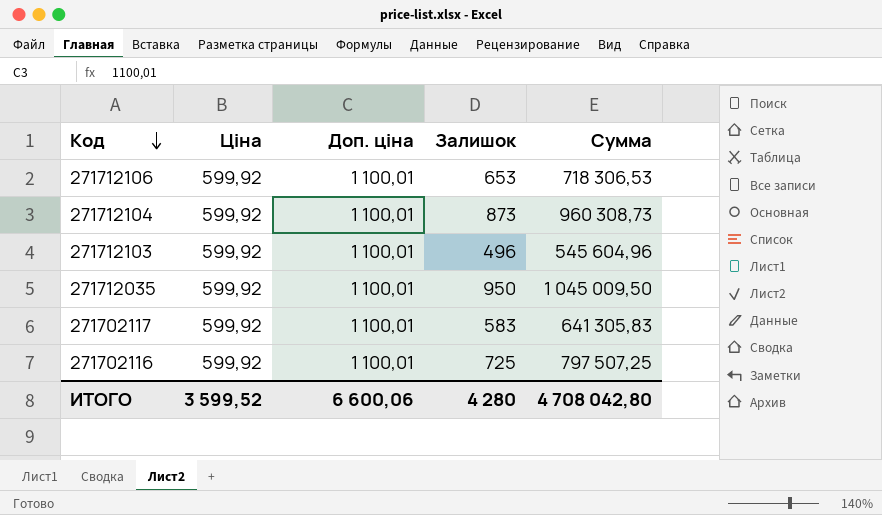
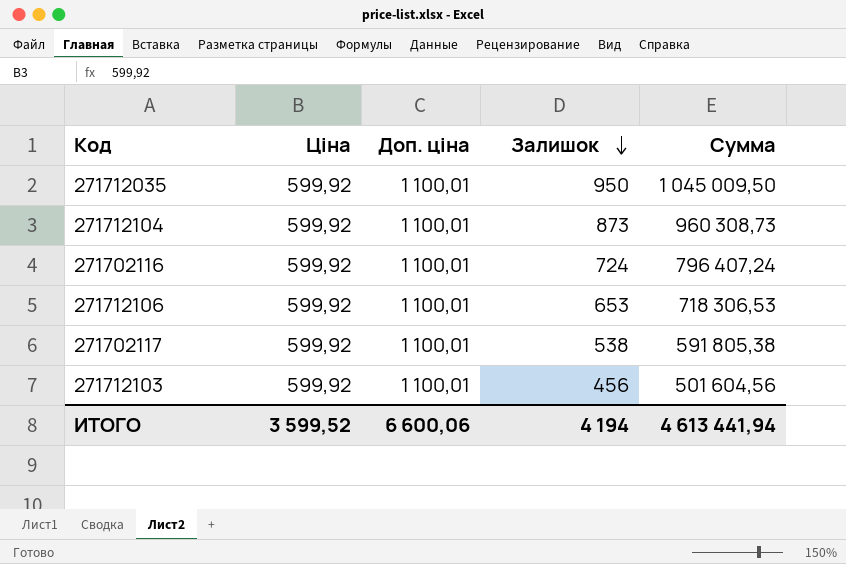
row order: Код descending -> Залишок descending
271702116 | Залишок: 725 -> 724
271702116 | Сумма: 797 507,25 -> 796 407,24
271702117 | Залишок: 583 -> 538
271702117 | Сумма: 641 305,83 -> 591 805,38
271712103 | Залишок: 496 -> 456
271712103 | Сумма: 545 604,96 -> 501 604,56
ИТОГО | Залишок: 4 280 -> 4 194
ИТОГО | Сумма: 4 708 042,80 -> 4 613 441,94

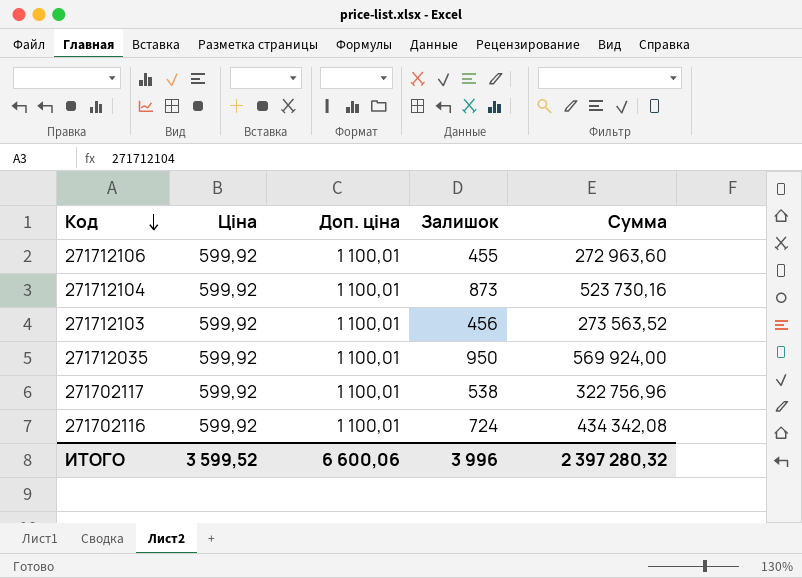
row order: Залишок descending -> Код descending
column Сумма | formula: [Доп. ціна] * [Залишок] -> [Ціна] * [Залишок]
271712106 | Залишок: 653 -> 455
ИТОГО | Залишок: 4 194 -> 3 996
ИТОГО | Сумма: 4 613 441,94 -> 2 397 280,32

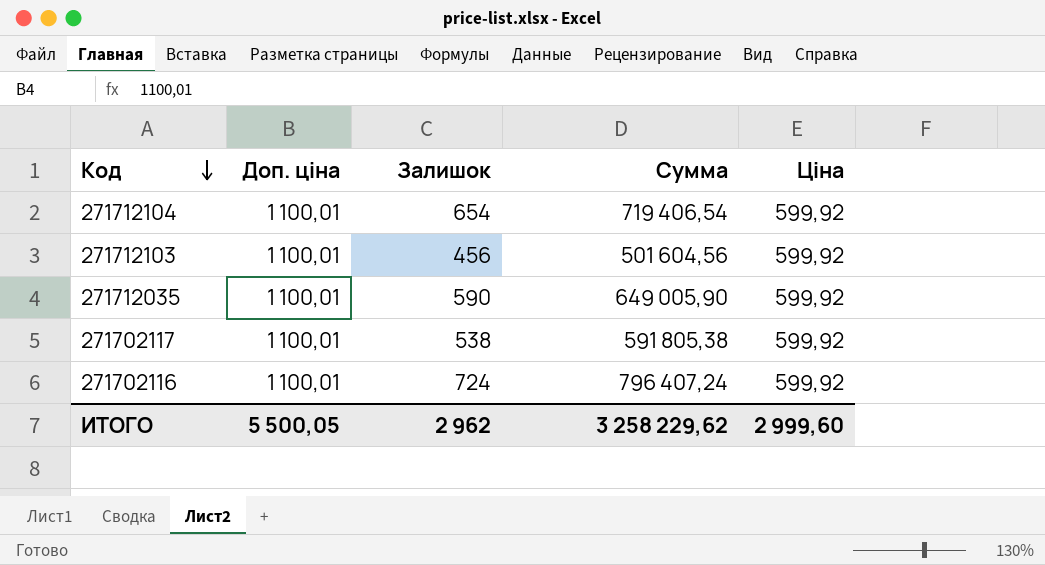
column Сумма | formula: [Ціна] * [Залишок] -> [Доп. ціна] * [Залишок]
column Ціна | position: 2 -> 5
row 271712106: 599,92 | 1 100,01 | 455 | 272 963,60 -> none
271712104 | Залишок: 873 -> 654
271712035 | Залишок: 950 -> 590
ИТОГО | Доп. ціна: 6 600,06 -> 5 500,05
ИТОГО | Залишок: 3 996 -> 2 962
ИТОГО | Сумма: 2 397 280,32 -> 3 258 229,62
ИТОГО | Ціна: 3 599,52 -> 2 999,60

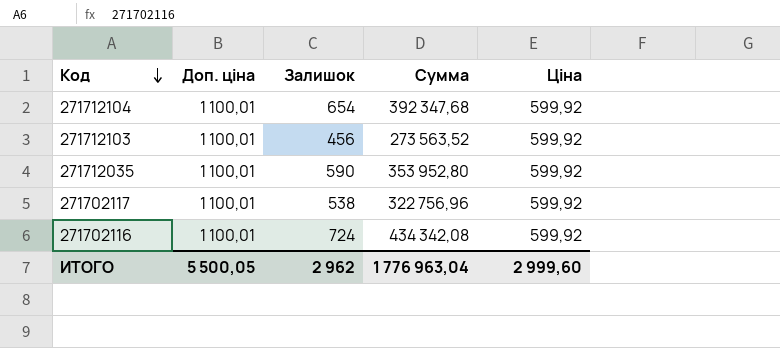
column Сумма | formula: [Доп. ціна] * [Залишок] -> [Залишок] * [Ціна]
ИТОГО | Сумма: 3 258 229,62 -> 1 776 963,04

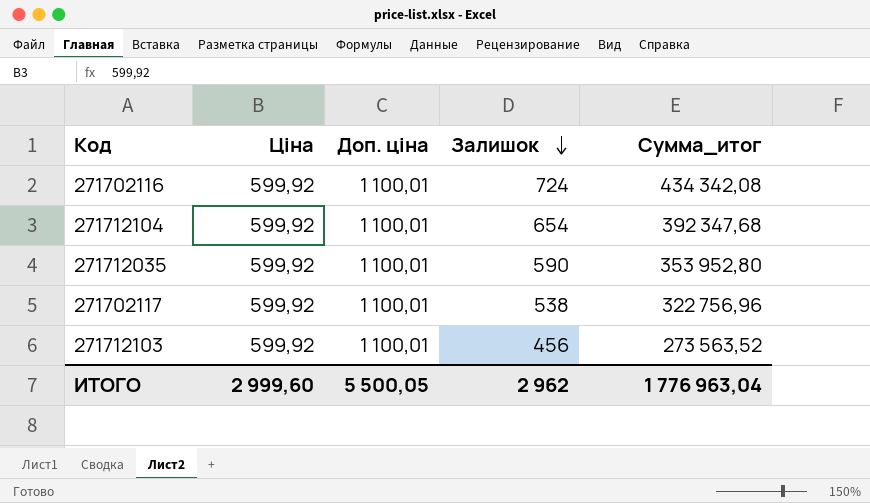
row order: Код descending -> Залишок descending
column Ціна | position: 5 -> 2
column name: Сумма -> Сумма_итог

